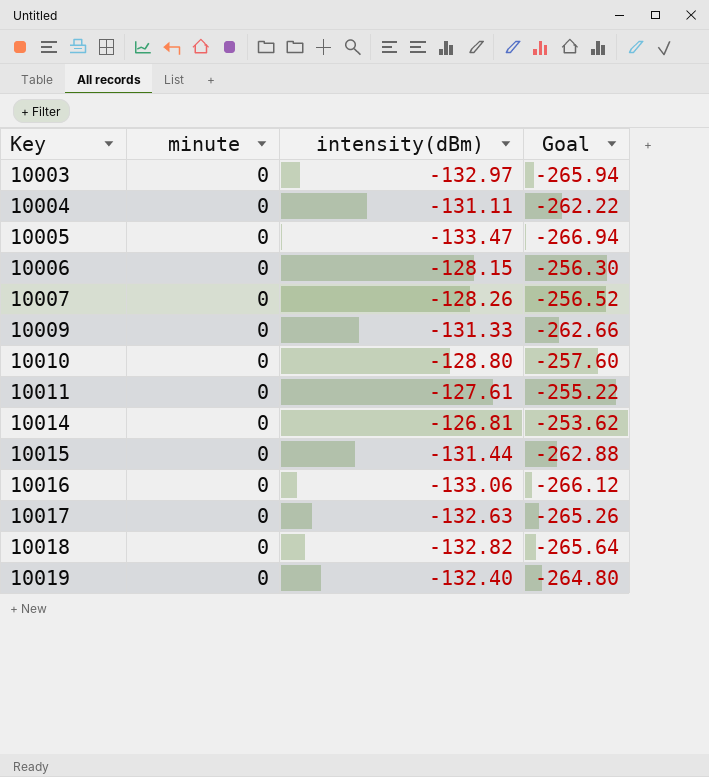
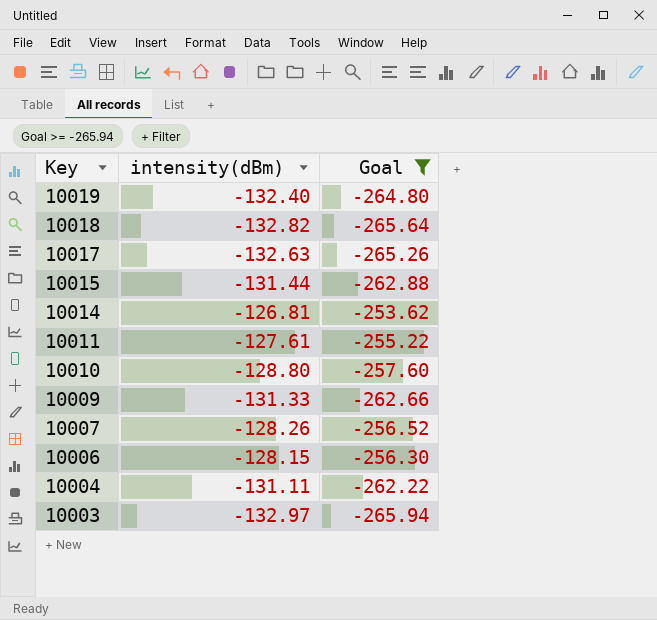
filter: none -> Goal >= -265.94
row order: Key ascending -> Key descending
column minute | position: 2 -> none

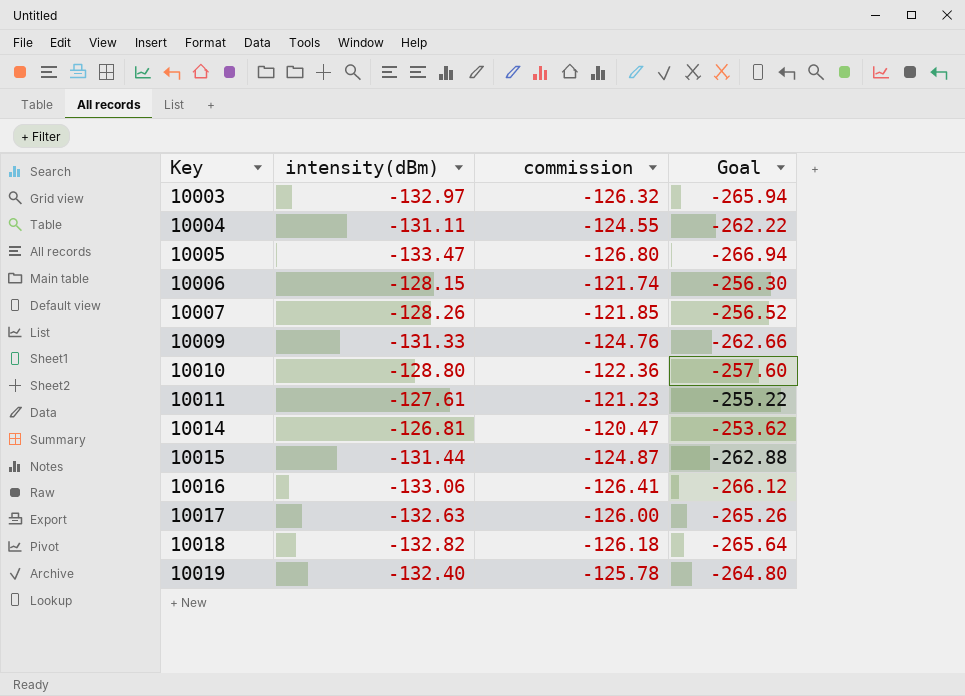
filter: Goal >= -265.94 -> none
row order: Key descending -> Key ascending
column commission | formula: none -> [intensity(dBm)] * 0.95

